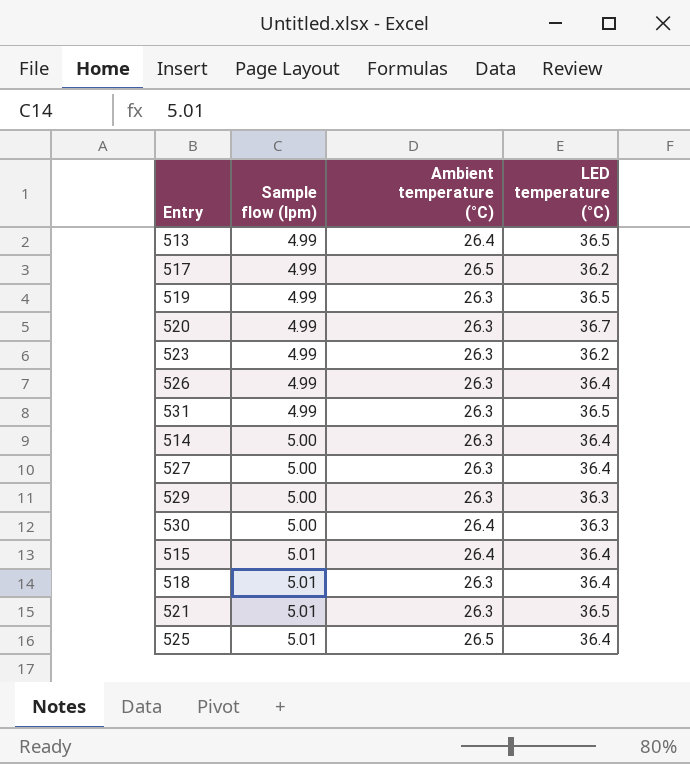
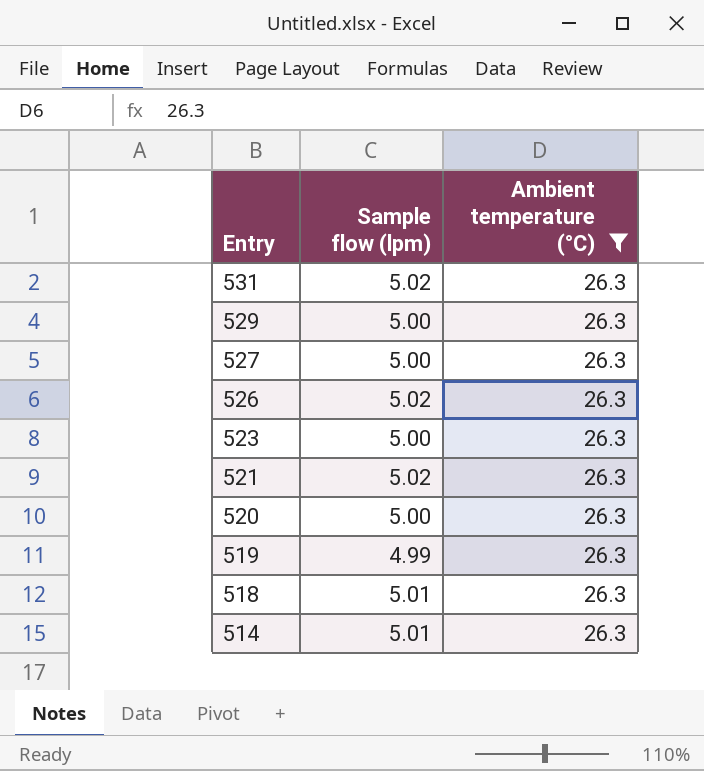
filter: none -> Ambient temperature (°C) = 26.3
row order: Sample flow (lpm) ascending -> Entry descending
column LED temperature (°C) | position: 4 -> none
531 | Sample flow (lpm): 4.99 -> 5.02
526 | Sample flow (lpm): 4.99 -> 5.02
523 | Sample flow (lpm): 4.99 -> 5.00
521 | Sample flow (lpm): 5.01 -> 5.02
520 | Sample flow (lpm): 4.99 -> 5.00
514 | Sample flow (lpm): 5.00 -> 5.01

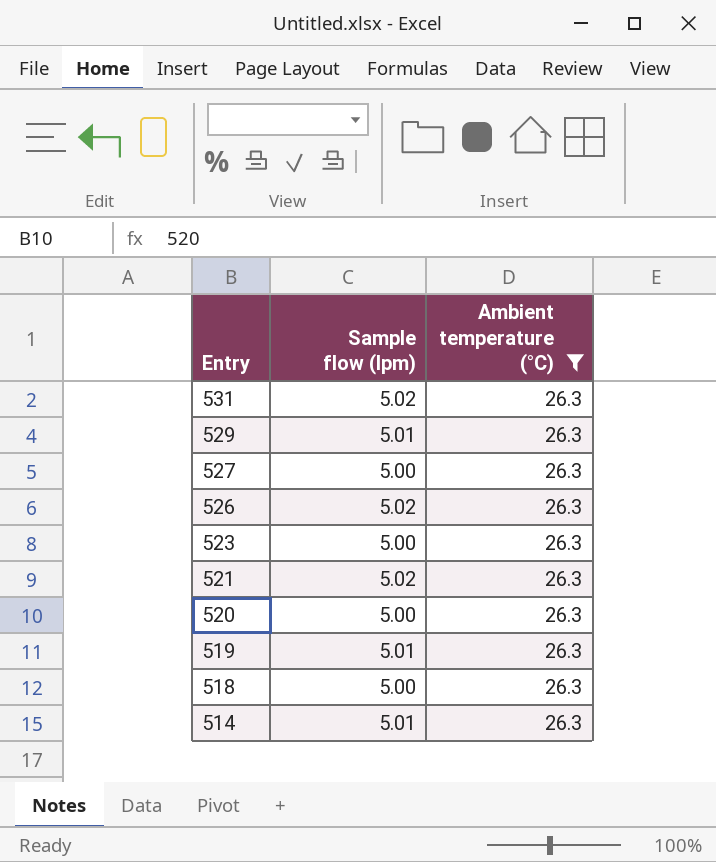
529 | Sample flow (lpm): 5.00 -> 5.01
519 | Sample flow (lpm): 4.99 -> 5.01
518 | Sample flow (lpm): 5.01 -> 5.00

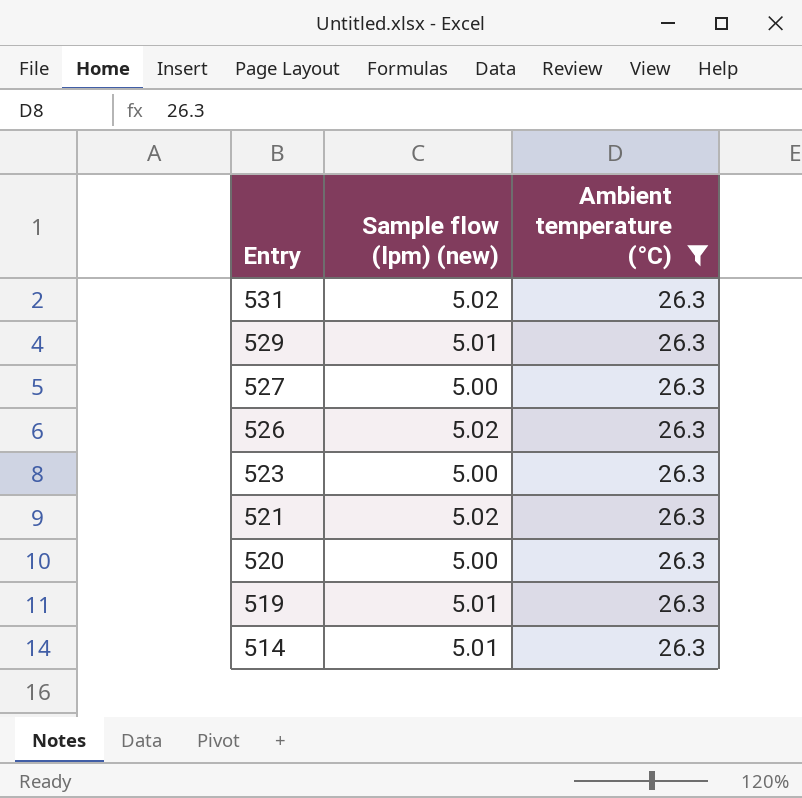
column name: Sample flow (lpm) -> Sample flow (lpm) (new)
row 518: 5.00 | 26.3 -> none

